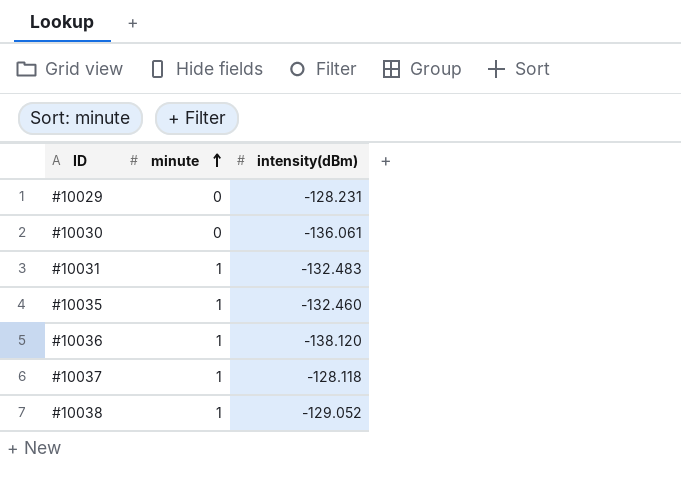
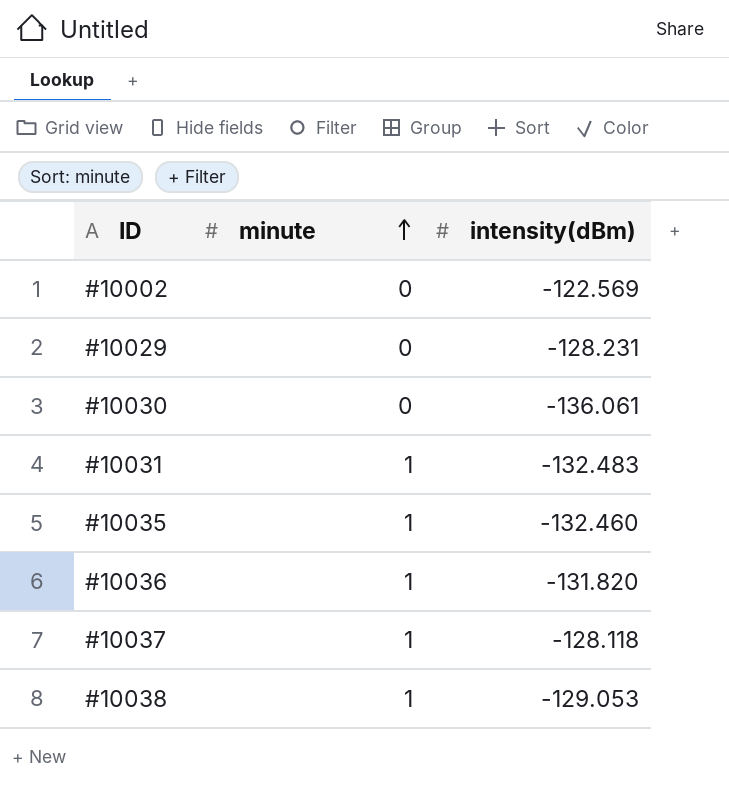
row #10002: none -> 0 | -122.569
#10036 | intensity(dBm): -138.120 -> -131.820
#10038 | intensity(dBm): -129.052 -> -129.053

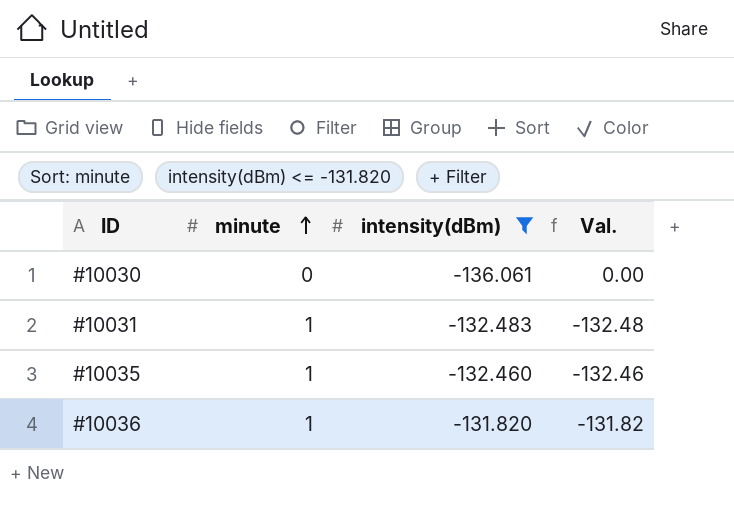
filter: none -> intensity(dBm) <= -131.820
column Val. | formula: none -> [minute] * [intensity(dBm)]

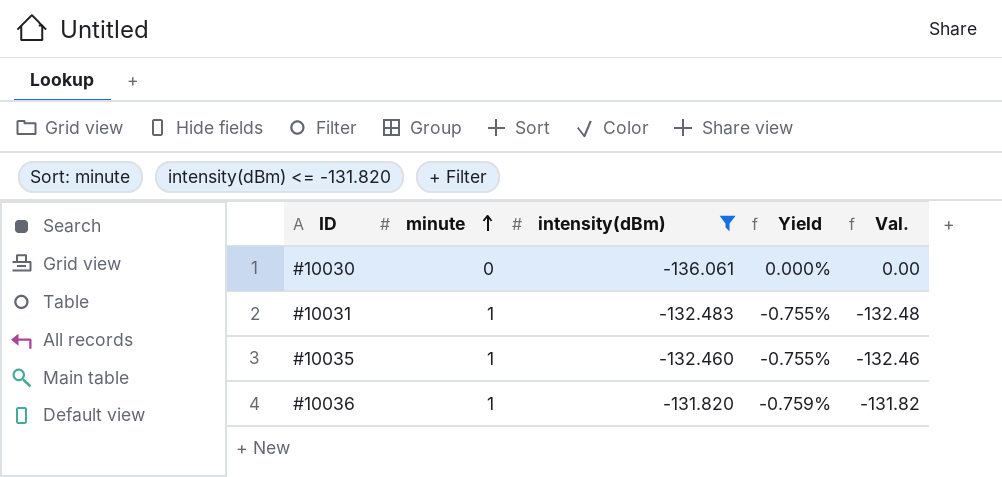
column Yield | formula: none -> [minute] / [intensity(dBm)]

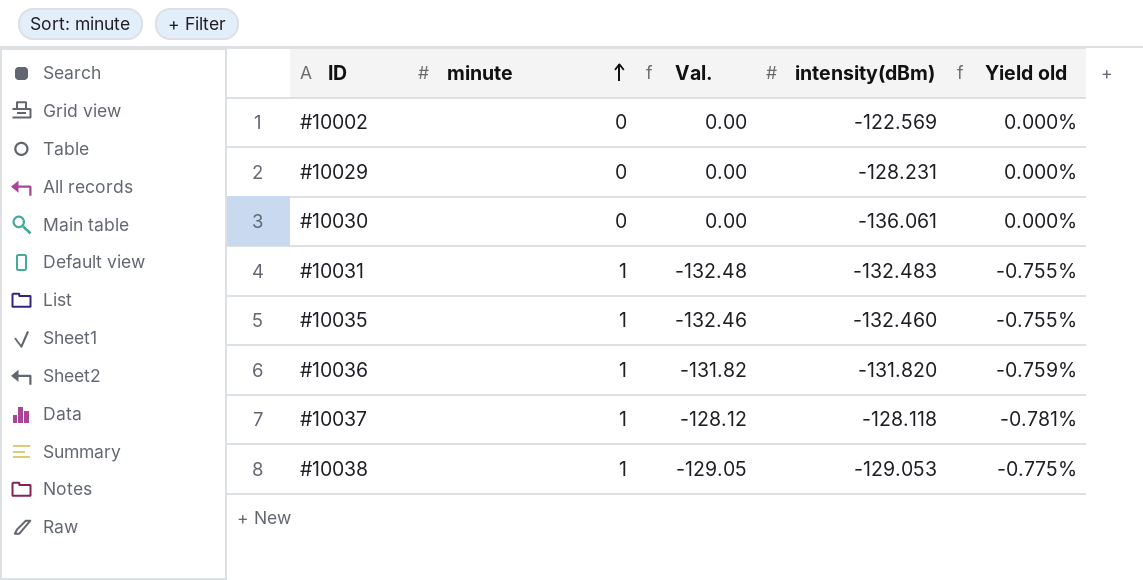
filter: intensity(dBm) <= -131.820 -> none
column Val. | position: 5 -> 3
column name: Yield -> Yield old

